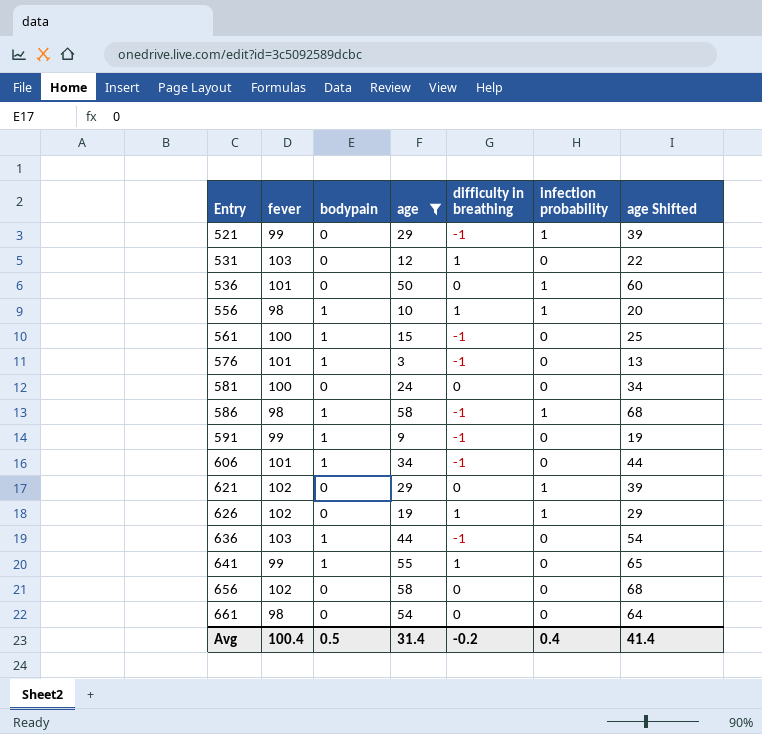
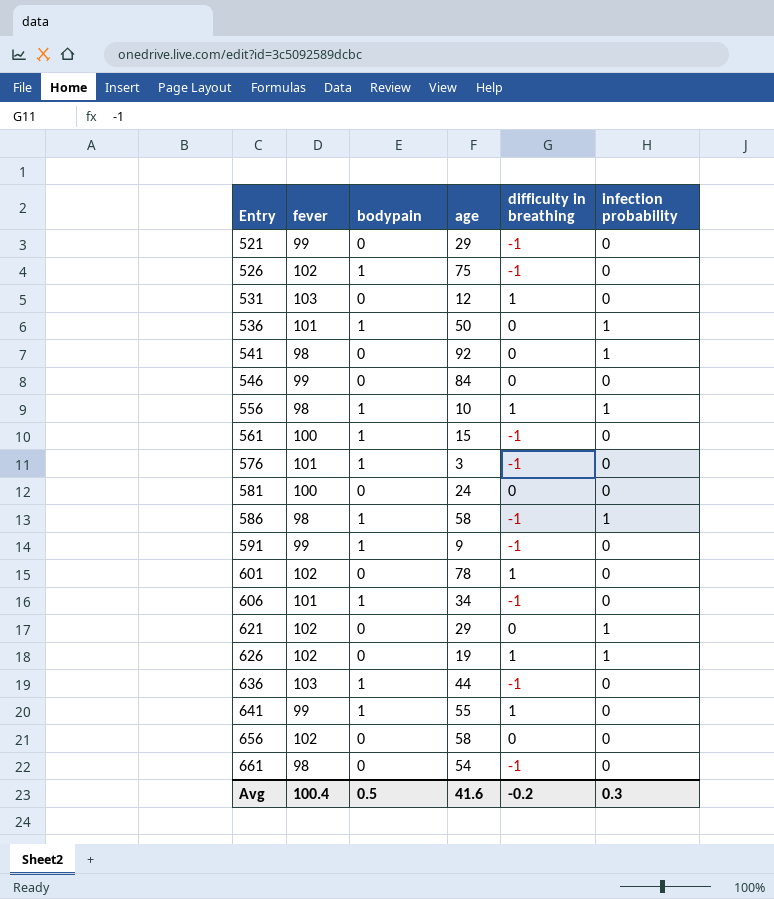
filter: age <= 58 -> none
column age Shifted | formula: [age] + 10 -> none
521 | infection probability: 1 -> 0
536 | bodypain: 0 -> 1
661 | difficulty in breathing: 0 -> -1
Avg | age: 31.4 -> 41.6
Avg | infection probability: 0.4 -> 0.3

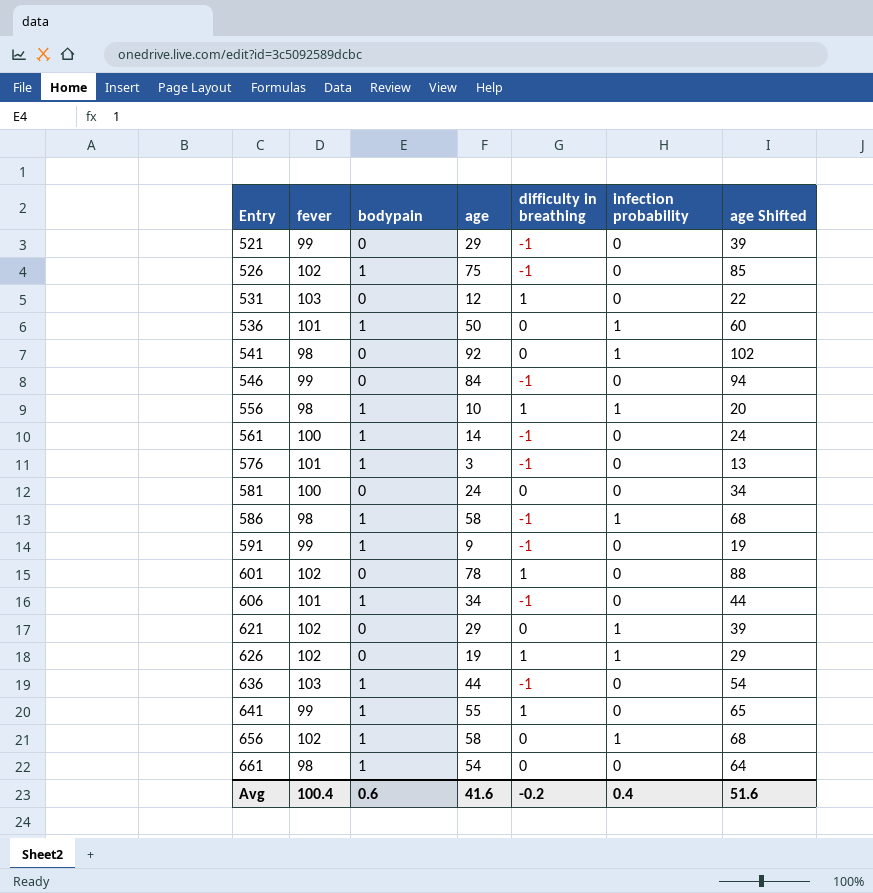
column age Shifted | formula: none -> [age] + 10
546 | difficulty in breathing: 0 -> -1
561 | age: 15 -> 14
656 | bodypain: 0 -> 1
656 | infection probability: 0 -> 1
661 | bodypain: 0 -> 1
661 | difficulty in breathing: -1 -> 0
Avg | bodypain: 0.5 -> 0.6
Avg | infection probability: 0.3 -> 0.4

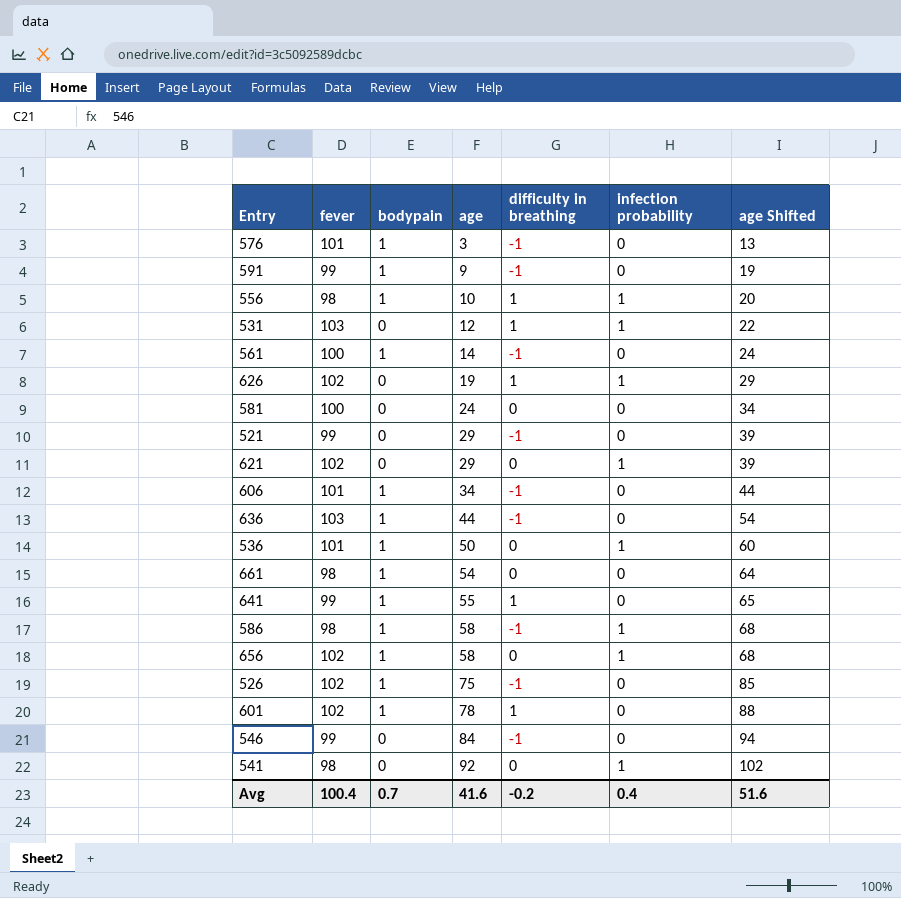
row order: Entry ascending -> age ascending
531 | infection probability: 0 -> 1
601 | bodypain: 0 -> 1
Avg | bodypain: 0.6 -> 0.7

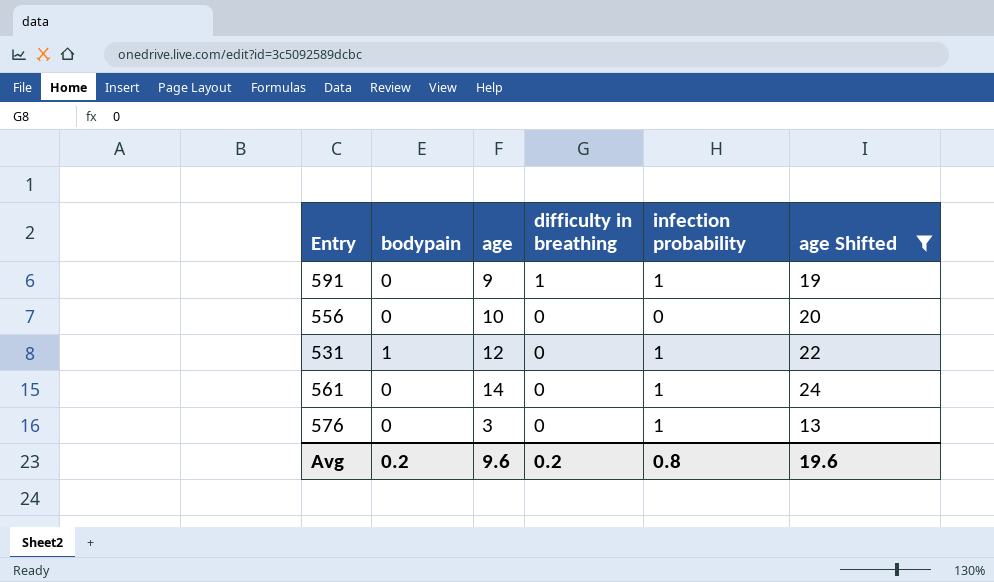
filter: none -> age Shifted <= 24
row order: age ascending -> difficulty in breathing descending
column fever | position: 2 -> none
591 | bodypain: 1 -> 0
591 | difficulty in breathing: -1 -> 1
591 | infection probability: 0 -> 1
556 | bodypain: 1 -> 0
556 | difficulty in breathing: 1 -> 0
556 | infection probability: 1 -> 0
531 | bodypain: 0 -> 1
531 | difficulty in breathing: 1 -> 0
561 | bodypain: 1 -> 0
561 | difficulty in breathing: -1 -> 0
561 | infection probability: 0 -> 1
576 | bodypain: 1 -> 0
576 | difficulty in breathing: -1 -> 0
576 | infection probability: 0 -> 1
Avg | bodypain: 0.7 -> 0.2
Avg | age: 41.6 -> 9.6
Avg | difficulty in breathing: -0.2 -> 0.2
Avg | infection probability: 0.4 -> 0.8
Avg | age Shifted: 51.6 -> 19.6

